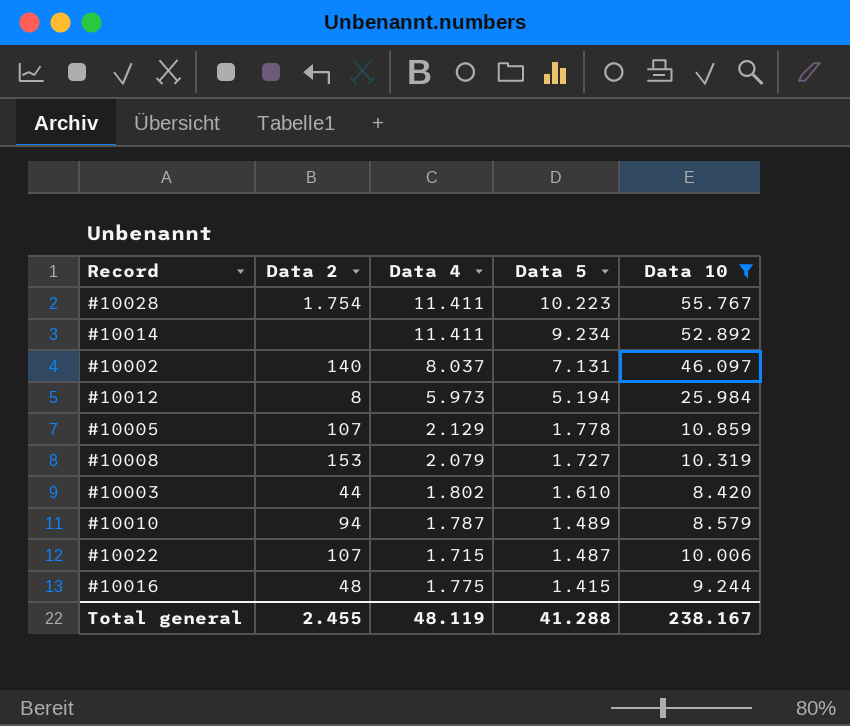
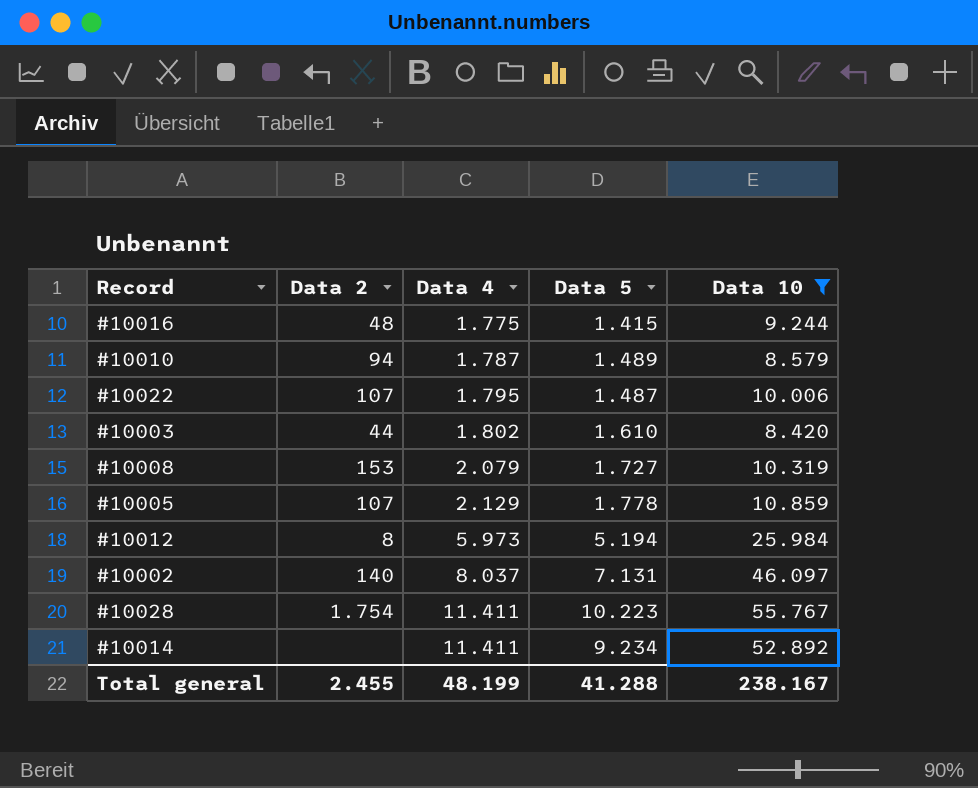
row order: Data 5 descending -> Data 4 ascending
#10022 | Data 4: 1.715 -> 1.795
Total general | Data 4: 48.119 -> 48.199

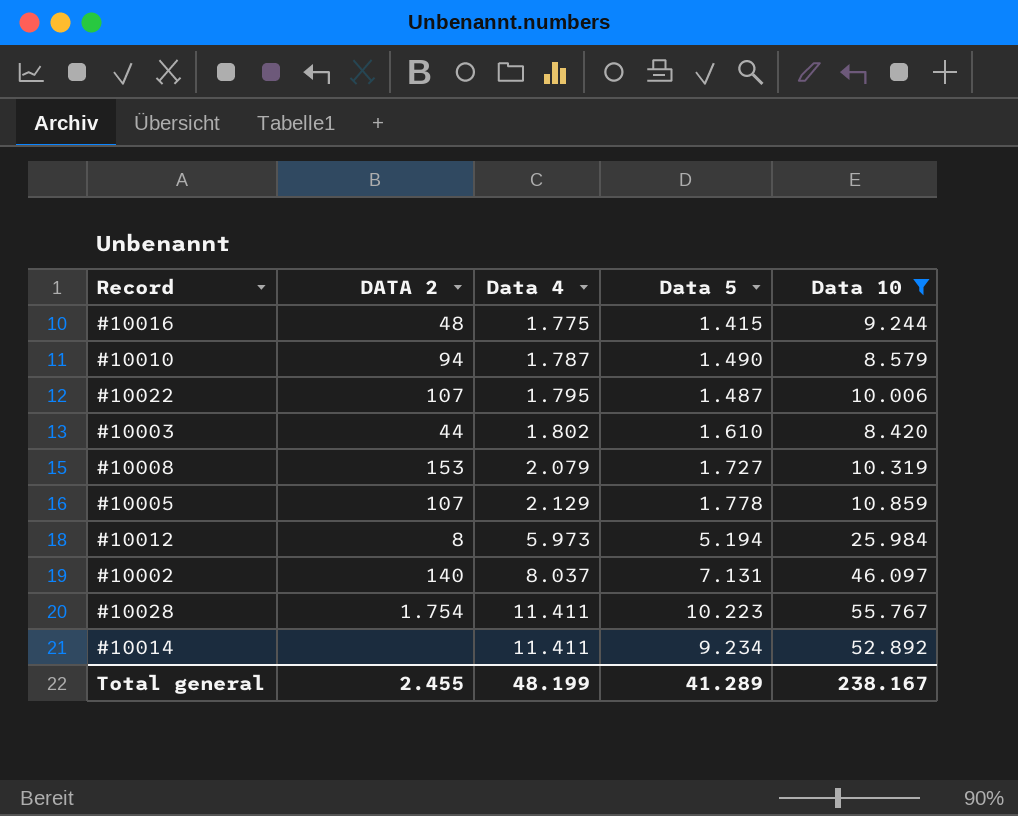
column name: Data 2 -> DATA 2
#10010 | Data 5: 1.489 -> 1.490
Total general | Data 5: 41.288 -> 41.289

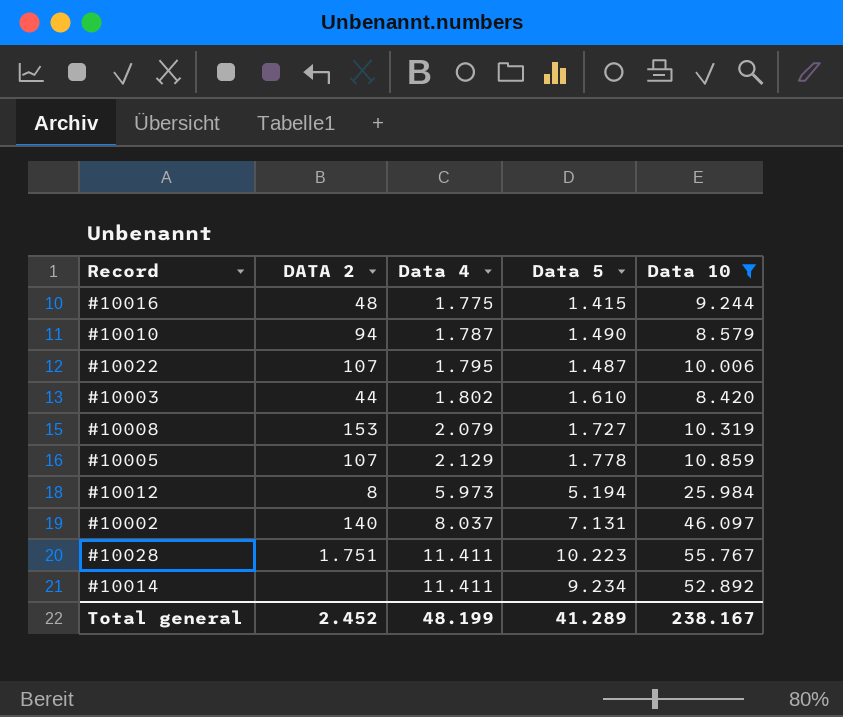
#10028 | DATA 2: 1.754 -> 1.751
Total general | DATA 2: 2.455 -> 2.452

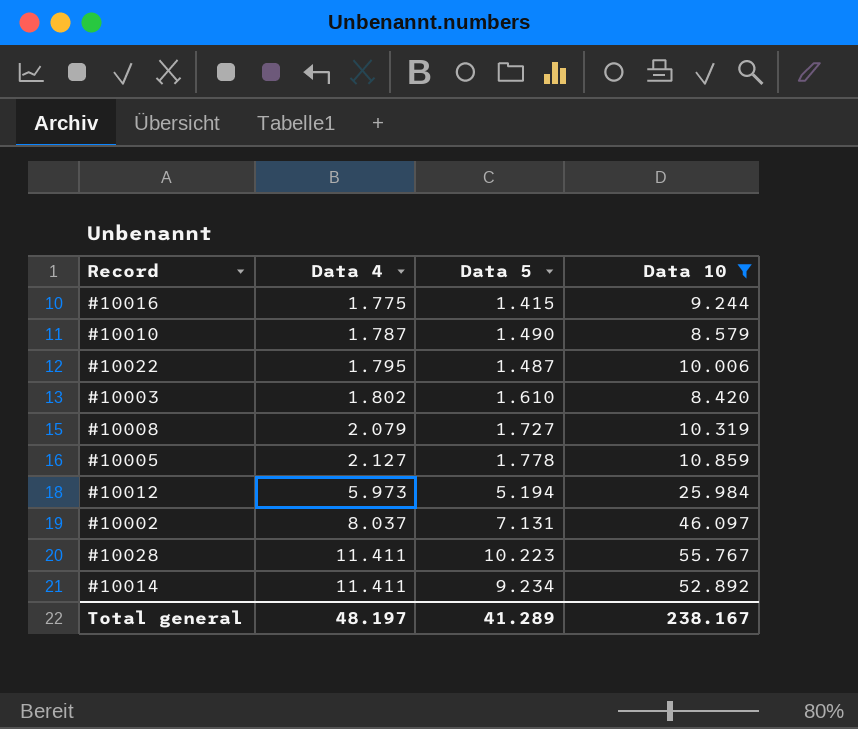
column DATA 2 | position: 2 -> none
#10005 | Data 4: 2.129 -> 2.127
Total general | Data 4: 48.199 -> 48.197

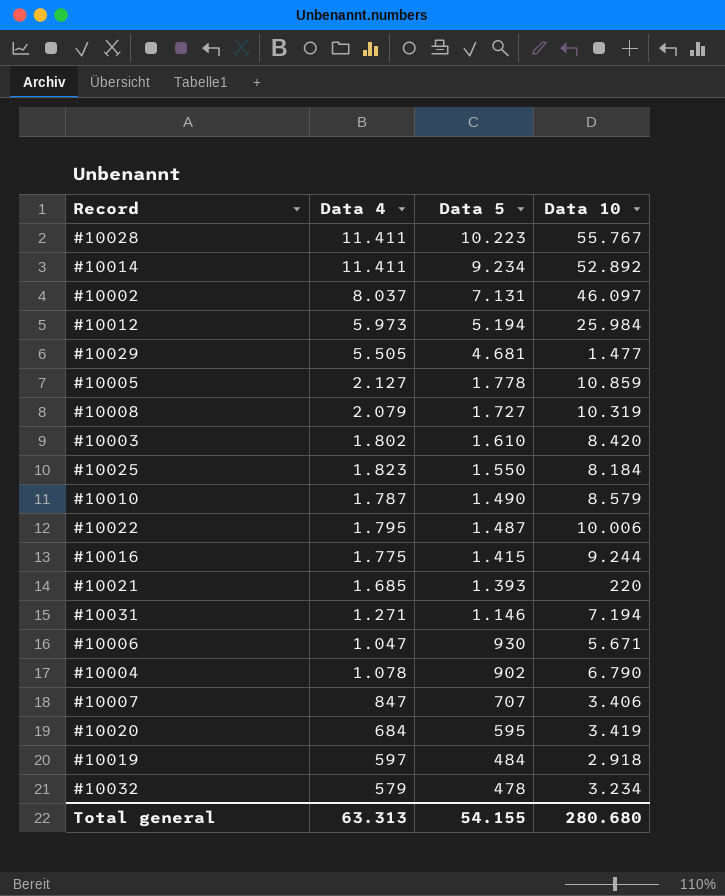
filter: Data 10 >= 8.420 -> none
row order: Data 4 ascending -> Data 5 descending
Total general | Data 4: 48.197 -> 63.313
Total general | Data 5: 41.289 -> 54.155
Total general | Data 10: 238.167 -> 280.680

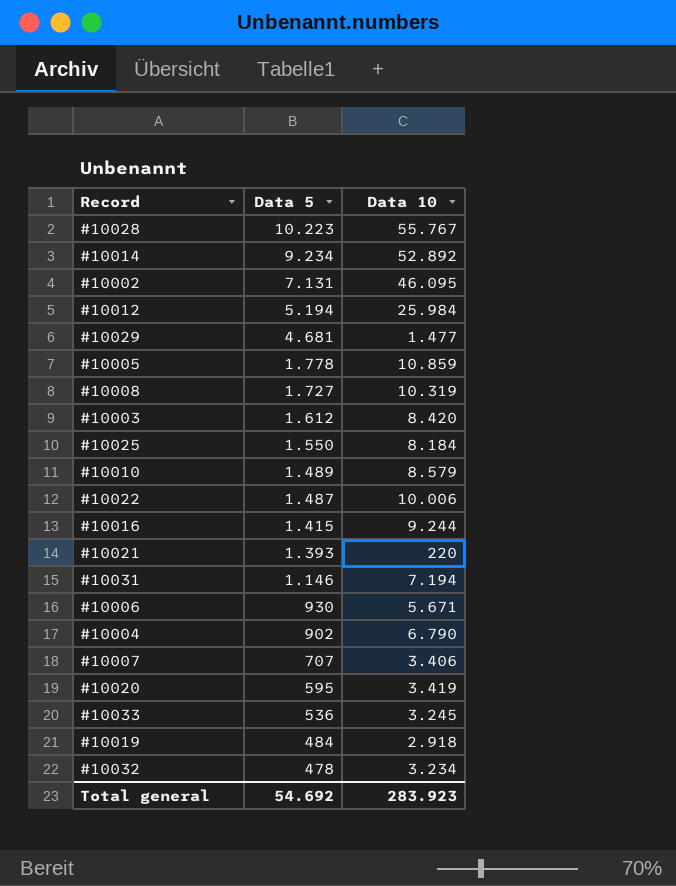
column Data 4 | position: 2 -> none
#10002 | Data 10: 46.097 -> 46.095
#10003 | Data 5: 1.610 -> 1.612
#10010 | Data 5: 1.490 -> 1.489
row #10033: none -> 536 | 3.245
Total general | Data 5: 54.155 -> 54.692
Total general | Data 10: 280.680 -> 283.923

